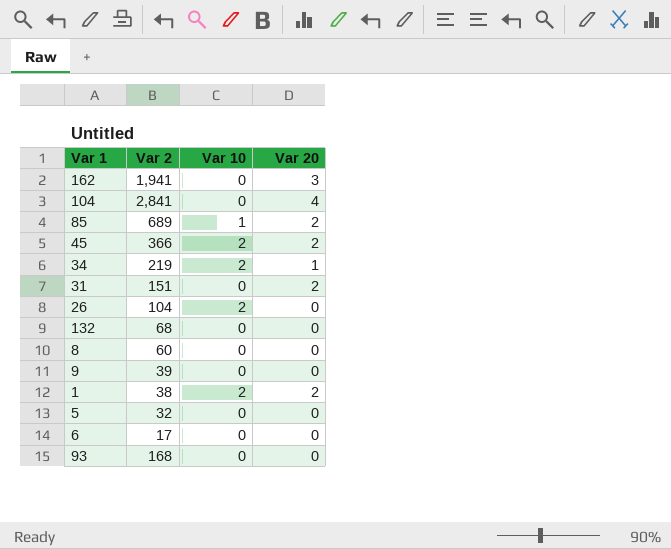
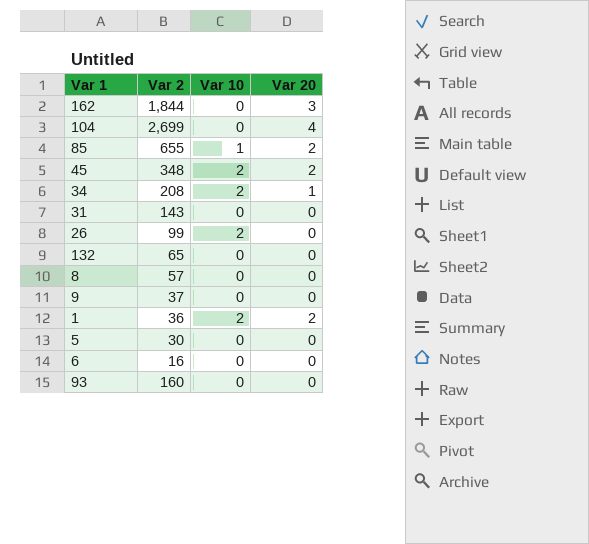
162 | Var 2: 1,941 -> 1,844
104 | Var 2: 2,841 -> 2,699
85 | Var 2: 689 -> 655
45 | Var 2: 366 -> 348
34 | Var 2: 219 -> 208
31 | Var 2: 151 -> 143
31 | Var 20: 2 -> 0
26 | Var 2: 104 -> 99
132 | Var 2: 68 -> 65
8 | Var 2: 60 -> 57
9 | Var 2: 39 -> 37
1 | Var 2: 38 -> 36
5 | Var 2: 32 -> 30
6 | Var 2: 17 -> 16
93 | Var 2: 168 -> 160

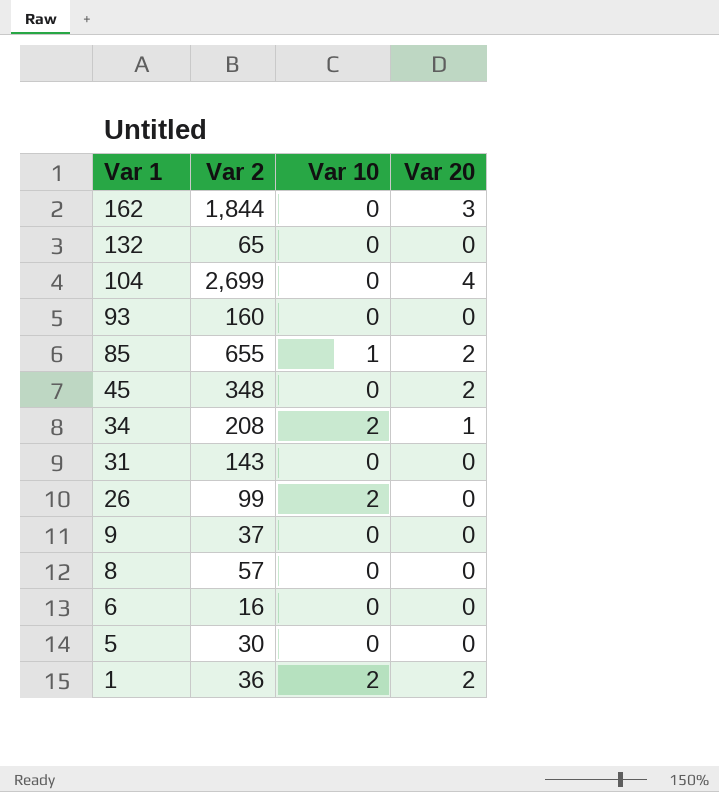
row order: none -> Var 1 descending
45 | Var 10: 2 -> 0

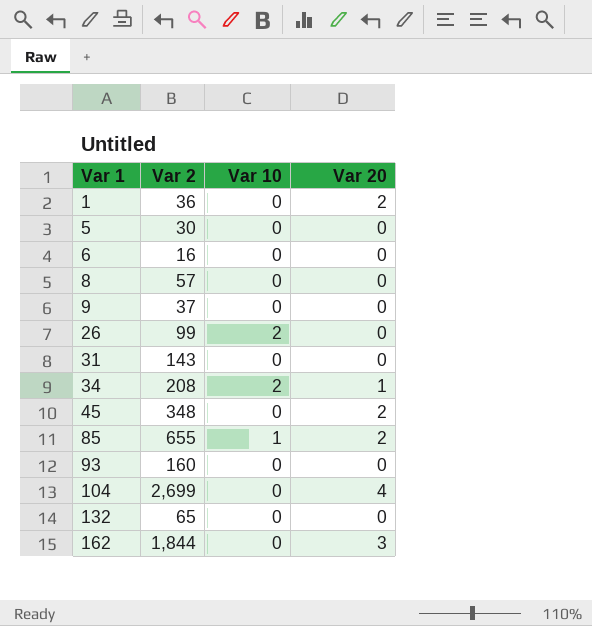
row order: Var 1 descending -> Var 1 ascending
1 | Var 10: 2 -> 0

